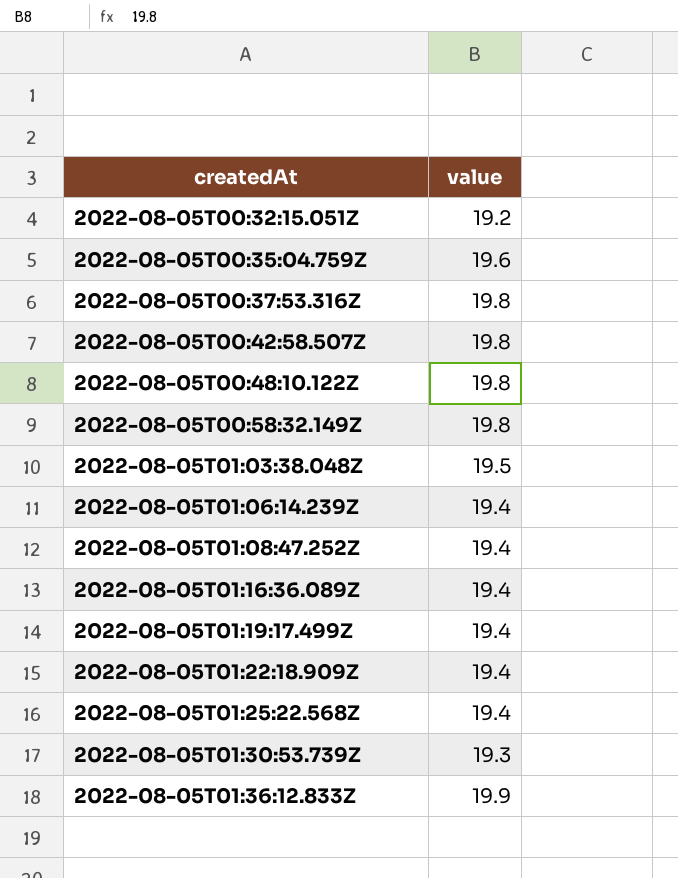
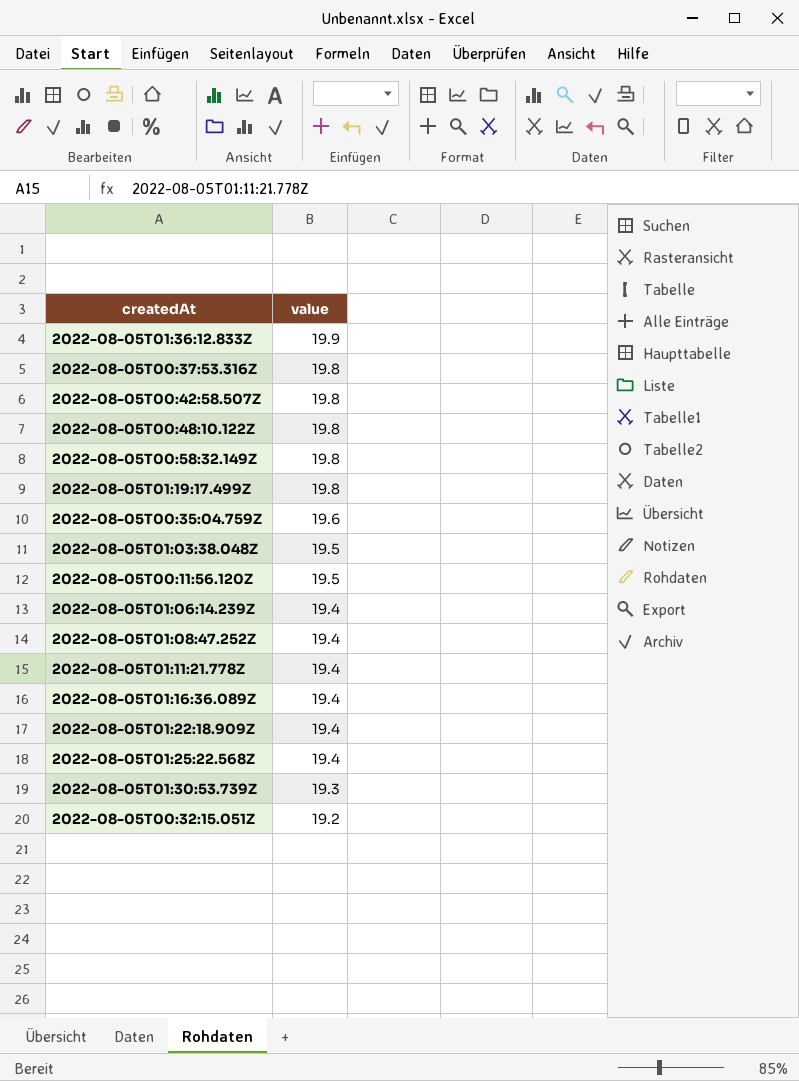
row order: createdAt ascending -> value descending
2022-08-05T01:19:17.499Z | value: 19.4 -> 19.8
row 2022-08-05T00:11:56.120Z: none -> 19.5
row 2022-08-05T01:11:21.778Z: none -> 19.4

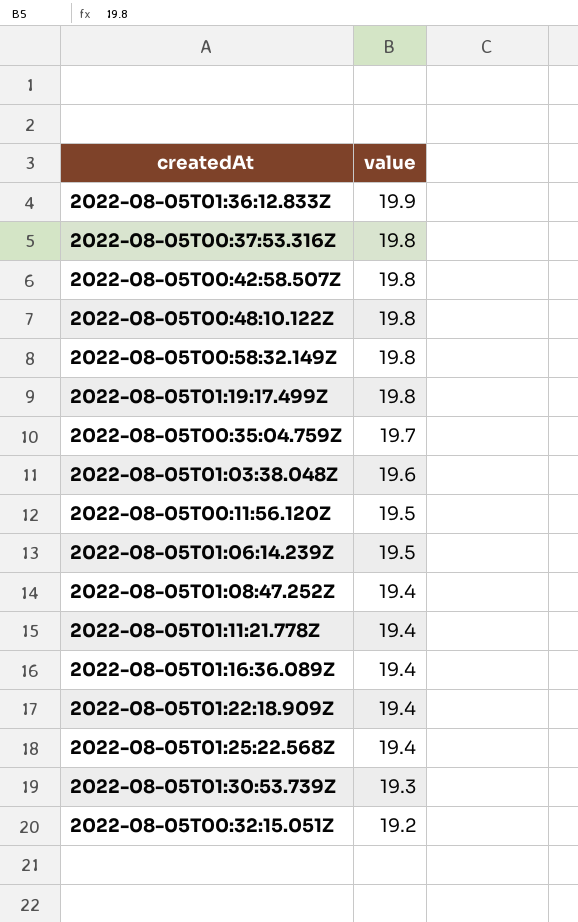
2022-08-05T00:35:04.759Z | value: 19.6 -> 19.7
2022-08-05T01:03:38.048Z | value: 19.5 -> 19.6
2022-08-05T01:06:14.239Z | value: 19.4 -> 19.5

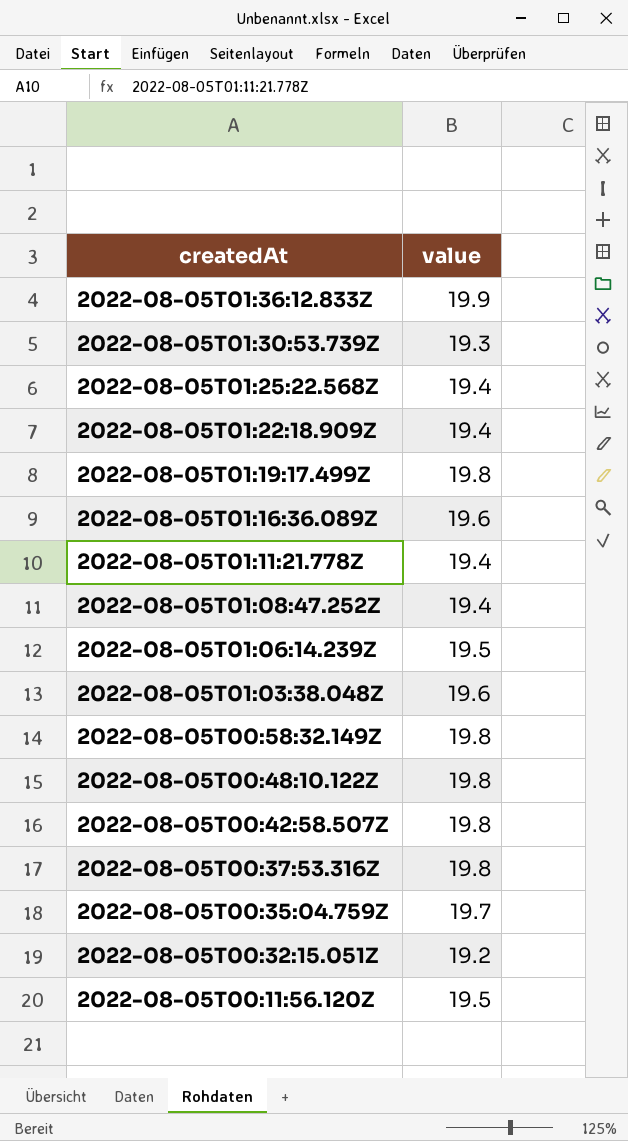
row order: value descending -> createdAt descending
2022-08-05T01:16:36.089Z | value: 19.4 -> 19.6

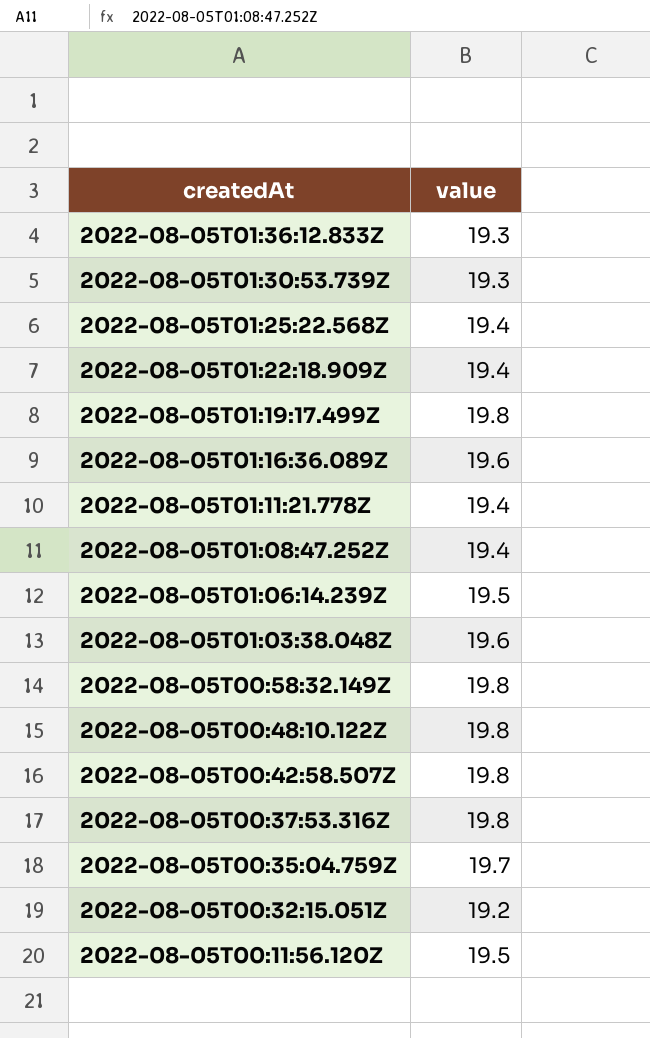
2022-08-05T01:36:12.833Z | value: 19.9 -> 19.3

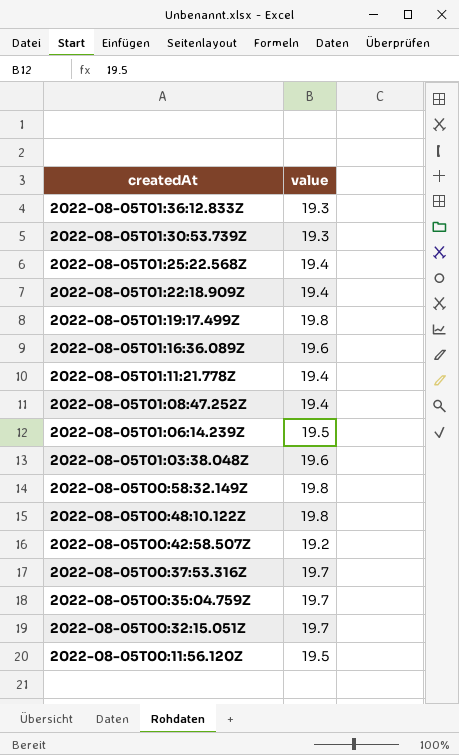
2022-08-05T00:42:58.507Z | value: 19.8 -> 19.2
2022-08-05T00:37:53.316Z | value: 19.8 -> 19.7
2022-08-05T00:32:15.051Z | value: 19.2 -> 19.7

